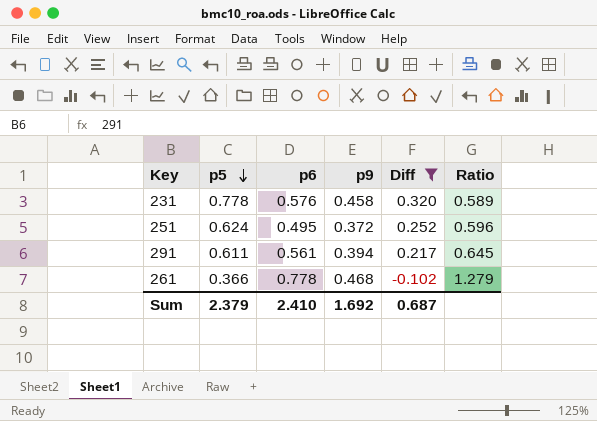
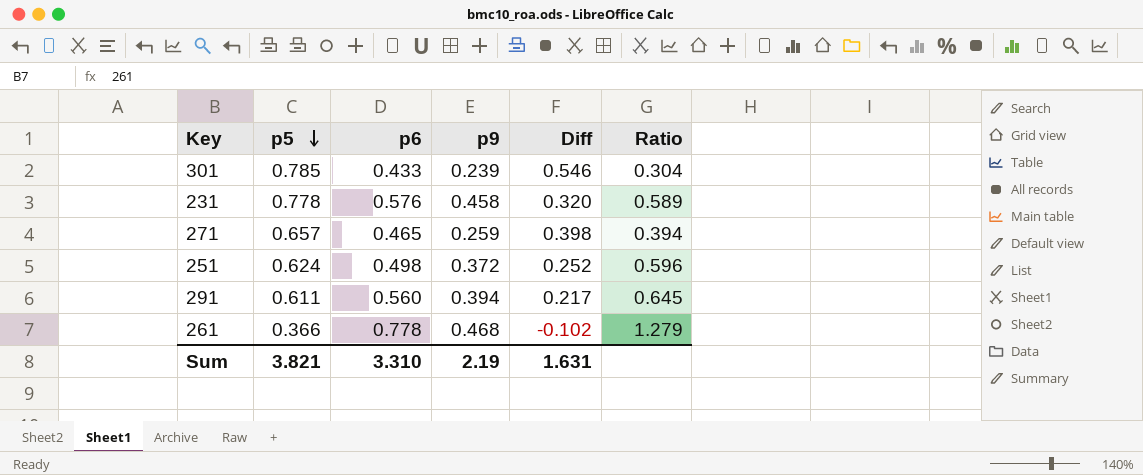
filter: Diff <= 0.320 -> none
251 | p6: 0.495 -> 0.498
291 | p6: 0.561 -> 0.560
Sum | p5: 2.379 -> 3.821
Sum | p6: 2.410 -> 3.310
Sum | p9: 1.692 -> 2.19
Sum | Diff: 0.687 -> 1.631

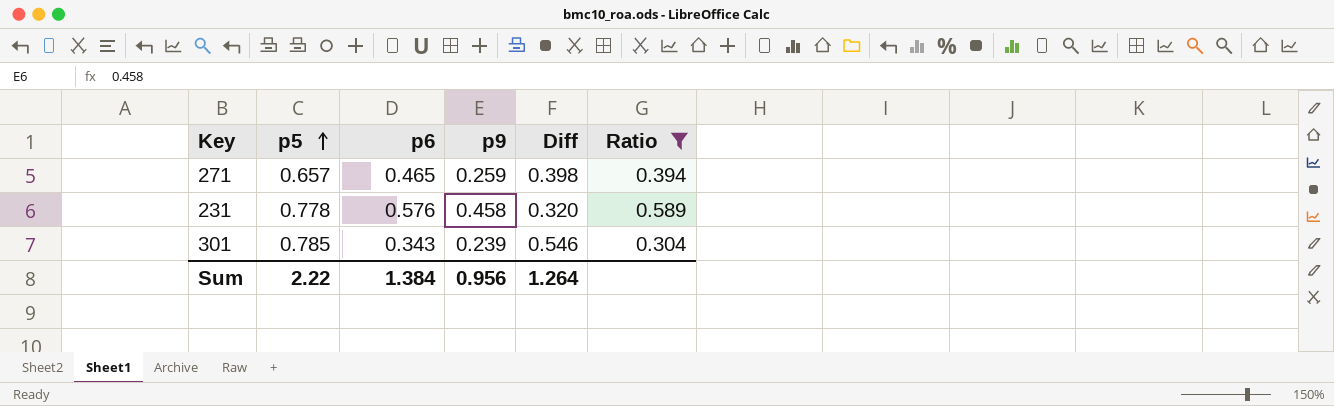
filter: none -> Ratio <= 0.589
row order: p5 descending -> p5 ascending
301 | p6: 0.433 -> 0.343
Sum | p5: 3.821 -> 2.22
Sum | p6: 3.310 -> 1.384
Sum | p9: 2.19 -> 0.956
Sum | Diff: 1.631 -> 1.264

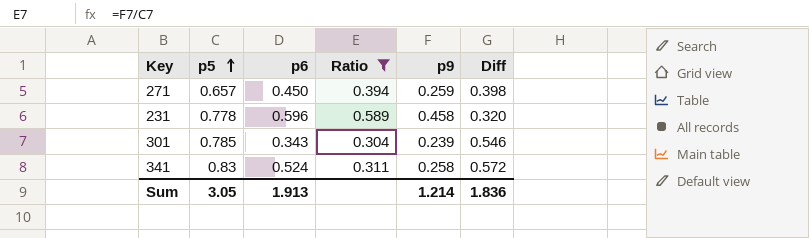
column Ratio | position: 6 -> 4
271 | p6: 0.465 -> 0.450
231 | p6: 0.576 -> 0.596
row 341: none -> 0.83 | 0.524 | 0.311 | 0.258 | 0.572
Sum | p5: 2.22 -> 3.05
Sum | p6: 1.384 -> 1.913
Sum | p9: 0.956 -> 1.214
Sum | Diff: 1.264 -> 1.836

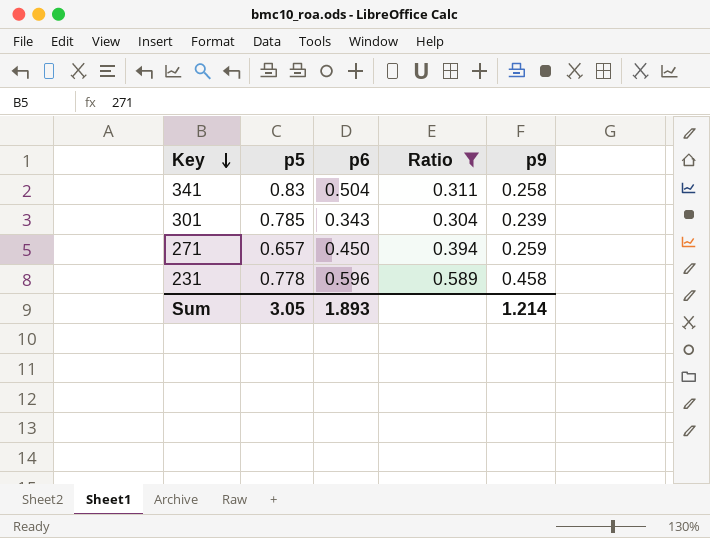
row order: p5 ascending -> Key descending
column Diff | formula: [p5] - [p9] -> none
341 | p6: 0.524 -> 0.504
Sum | p6: 1.913 -> 1.893

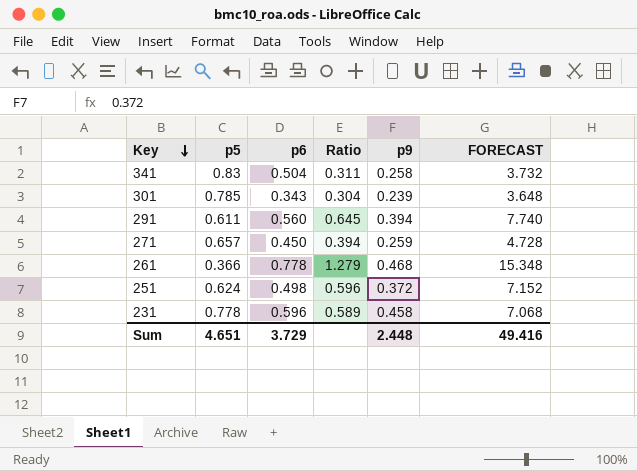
filter: Ratio <= 0.589 -> none
column FORECAST | formula: none -> [Ratio] * 12
Sum | p5: 3.05 -> 4.651
Sum | p6: 1.893 -> 3.729
Sum | p9: 1.214 -> 2.448

